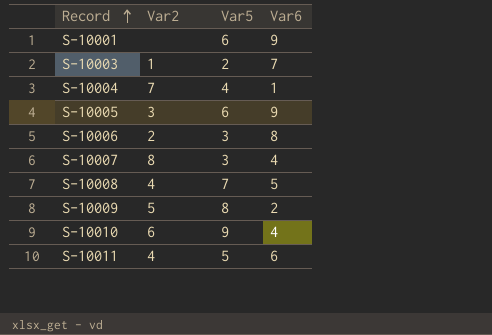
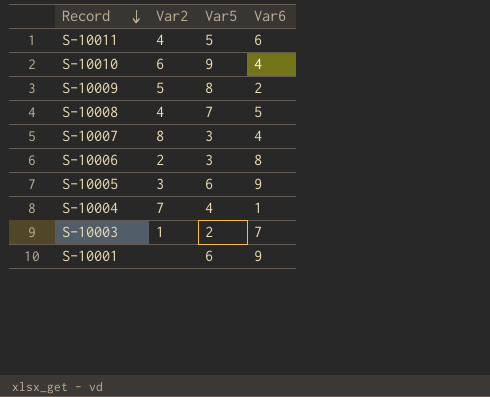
row order: Record ascending -> Record descending

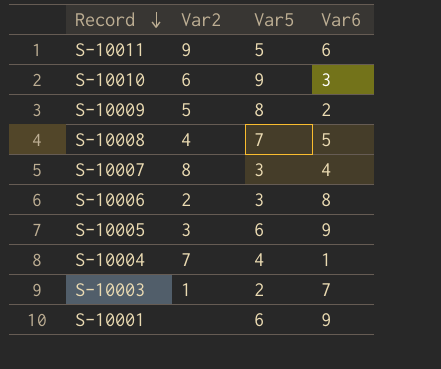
S-10011 | Var2: 4 -> 9
S-10010 | Var6: 4 -> 3

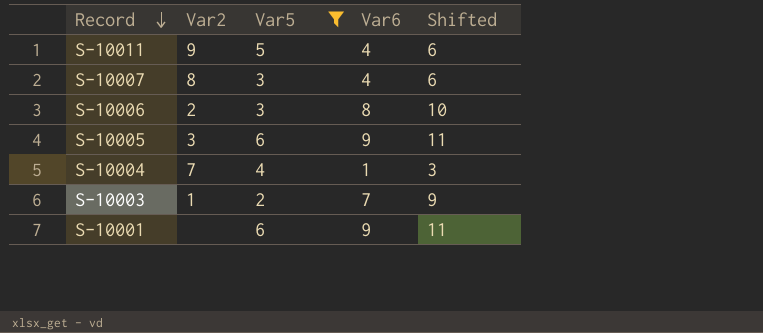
filter: none -> Var5 <= 6
column Shifted | formula: none -> [Var6] + 2
S-10011 | Var6: 6 -> 4

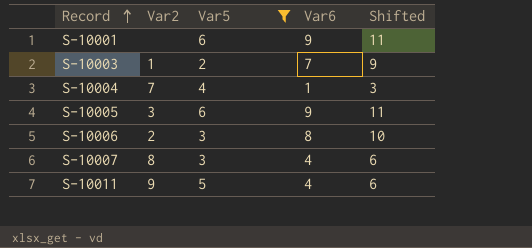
row order: Record descending -> Record ascending

